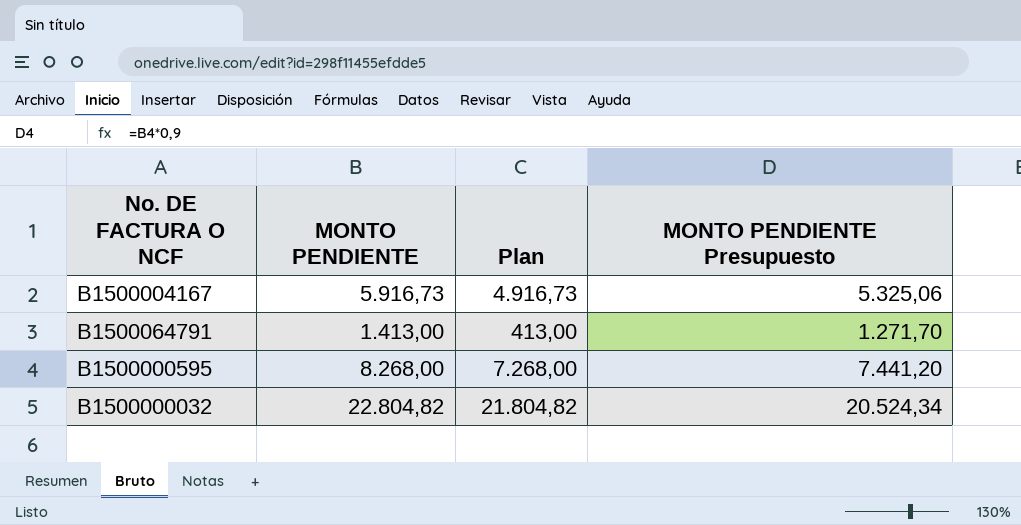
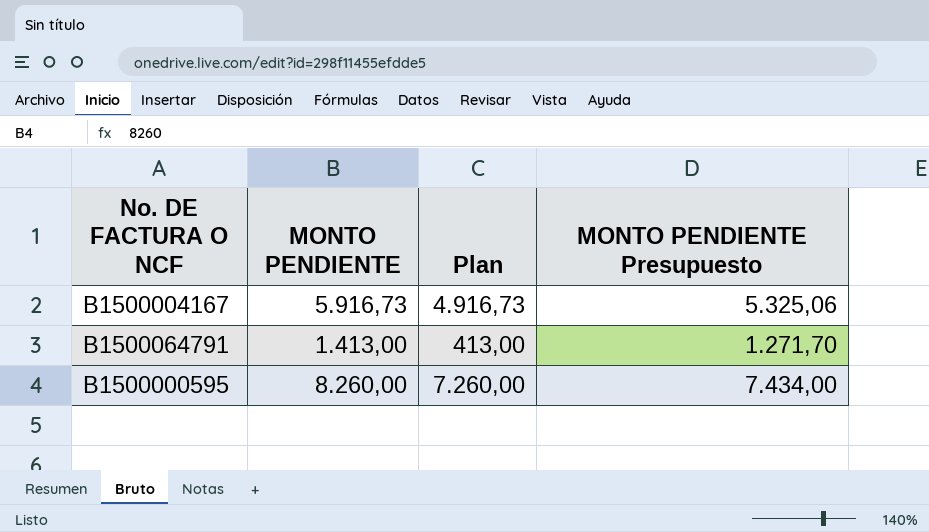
row B1500000032: 22.804,82 | 21.804,82 | 20.524,34 -> none
B1500000595 | MONTO PENDIENTE: 8.268,00 -> 8.260,00
B1500000595 | Plan: 7.268,00 -> 7.260,00
B1500000595 | MONTO PENDIENTE Presupuesto: 7.441,20 -> 7.434,00

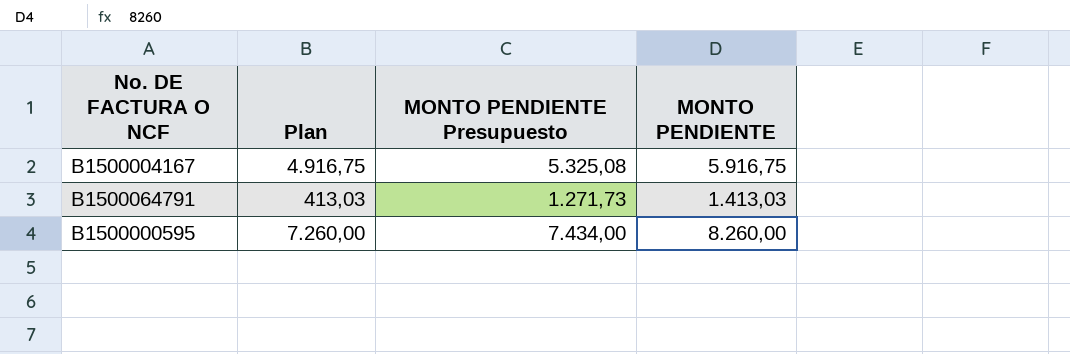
column MONTO PENDIENTE | position: 2 -> 4
B1500004167 | Plan: 4.916,73 -> 4.916,75
B1500004167 | MONTO PENDIENTE Presupuesto: 5.325,06 -> 5.325,08
B1500004167 | MONTO PENDIENTE: 5.916,73 -> 5.916,75
B1500064791 | Plan: 413,00 -> 413,03
B1500064791 | MONTO PENDIENTE Presupuesto: 1.271,70 -> 1.271,73
B1500064791 | MONTO PENDIENTE: 1.413,00 -> 1.413,03

